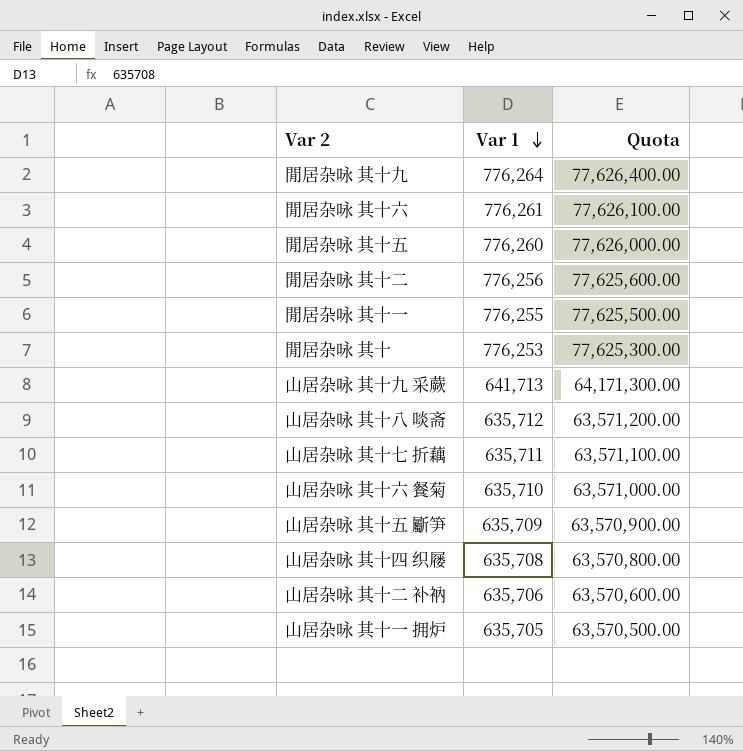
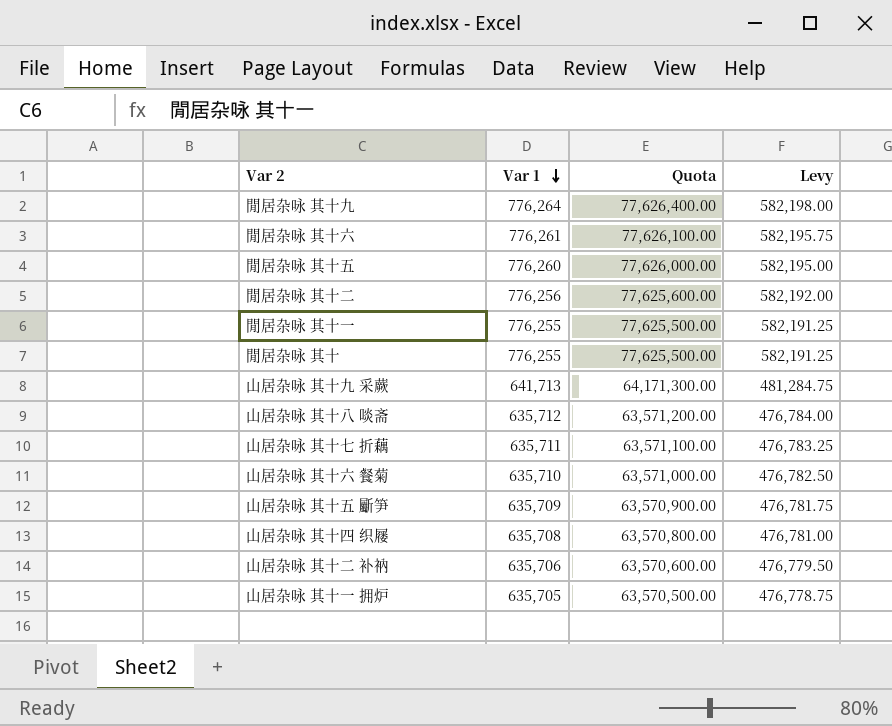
column Levy | formula: none -> [Var 1] * 0.75
閒居杂咏 其十 | Var 1: 776,253 -> 776,255
閒居杂咏 其十 | Quota: 77,625,300.00 -> 77,625,500.00

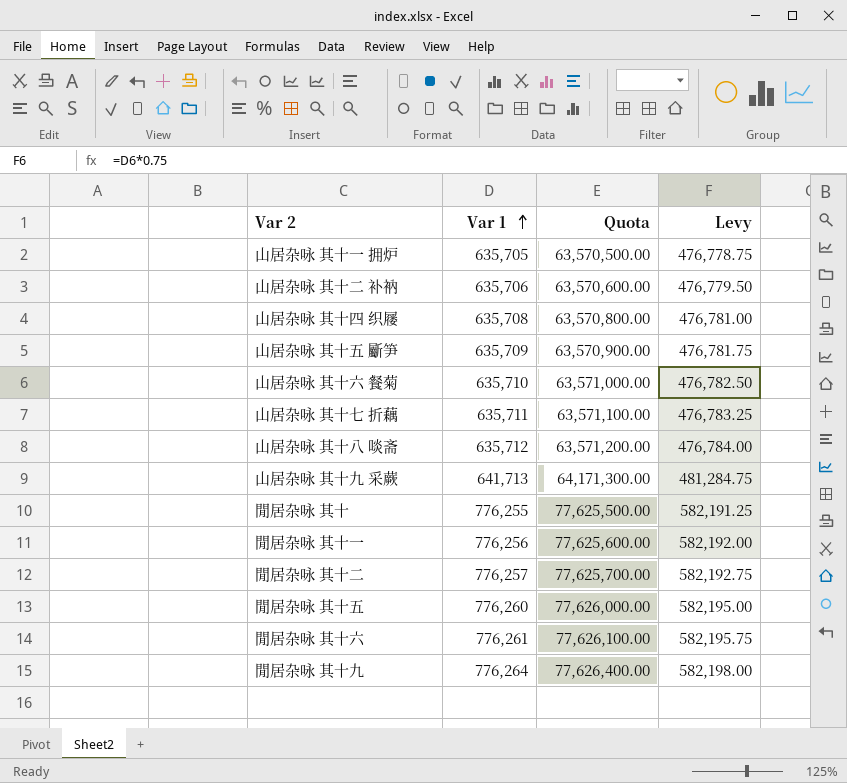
row order: Var 1 descending -> Var 1 ascending
閒居杂咏 其十一 | Var 1: 776,255 -> 776,256
閒居杂咏 其十一 | Quota: 77,625,500.00 -> 77,625,600.00
閒居杂咏 其十一 | Levy: 582,191.25 -> 582,192.00
閒居杂咏 其十二 | Var 1: 776,256 -> 776,257
閒居杂咏 其十二 | Quota: 77,625,600.00 -> 77,625,700.00
閒居杂咏 其十二 | Levy: 582,192.00 -> 582,192.75

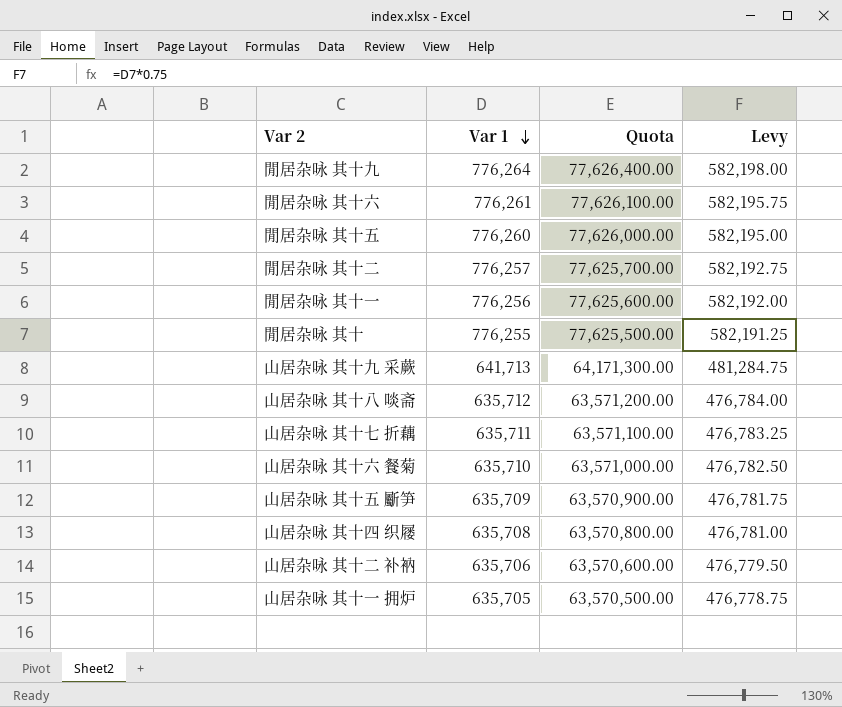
row order: Var 1 ascending -> Var 1 descending

